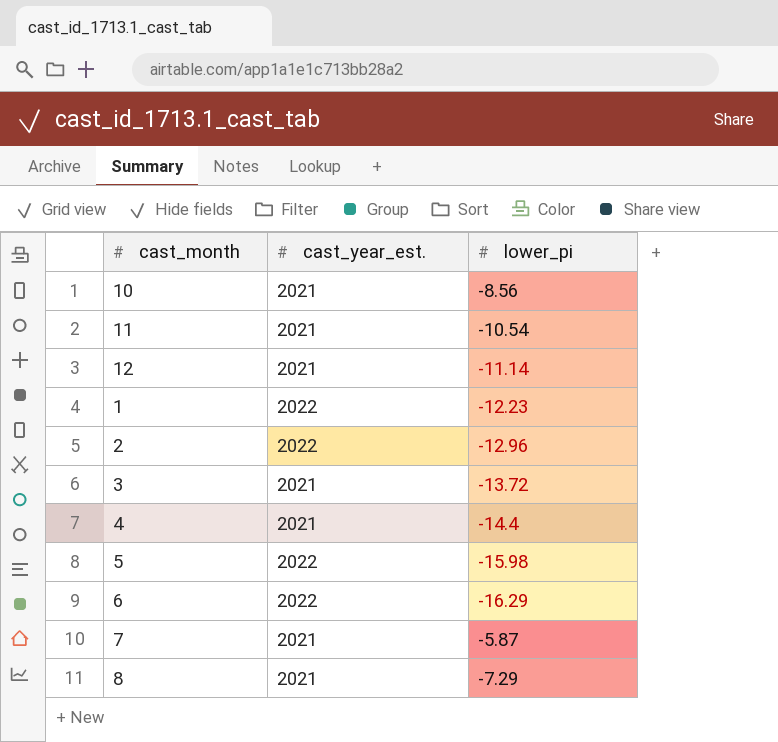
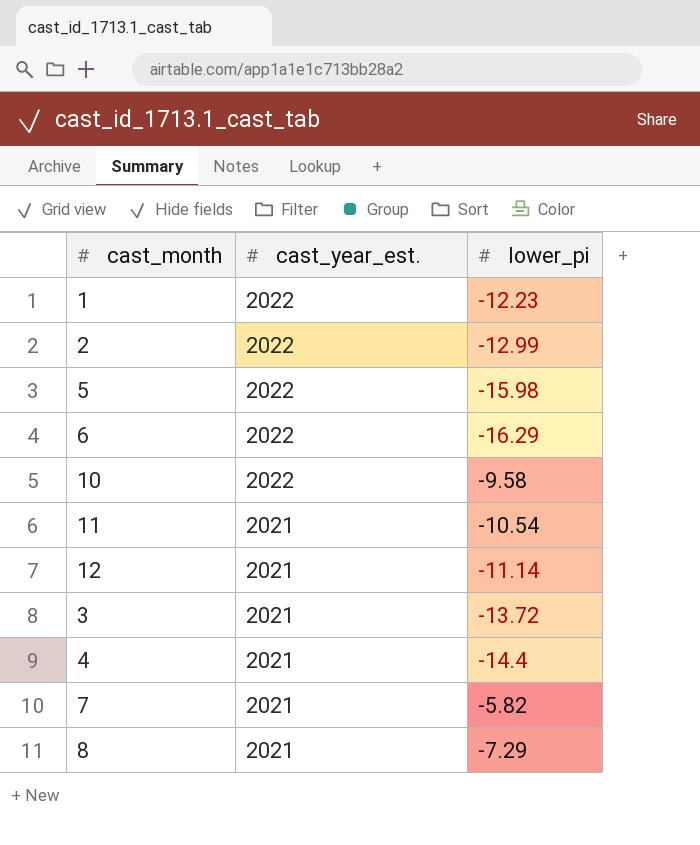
row order: none -> cast_year_est. descending
2 | lower_pi: -12.96 -> -12.99
10 | cast_year_est.: 2021 -> 2022
10 | lower_pi: -8.56 -> -9.58
7 | lower_pi: -5.87 -> -5.82

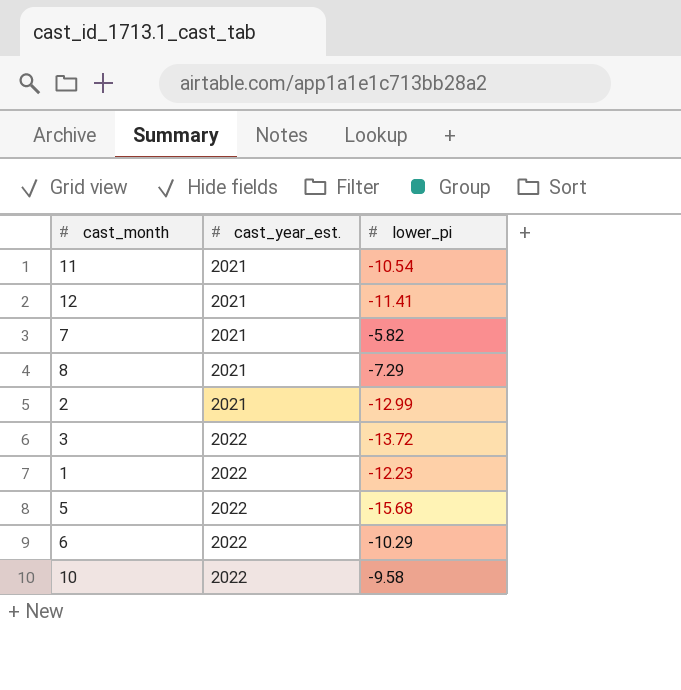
row order: cast_year_est. descending -> cast_year_est. ascending
row 4: 2021 | -14.4 -> none
12 | lower_pi: -11.14 -> -11.41
2 | cast_year_est.: 2022 -> 2021
3 | cast_year_est.: 2021 -> 2022
5 | lower_pi: -15.98 -> -15.68
6 | lower_pi: -16.29 -> -10.29

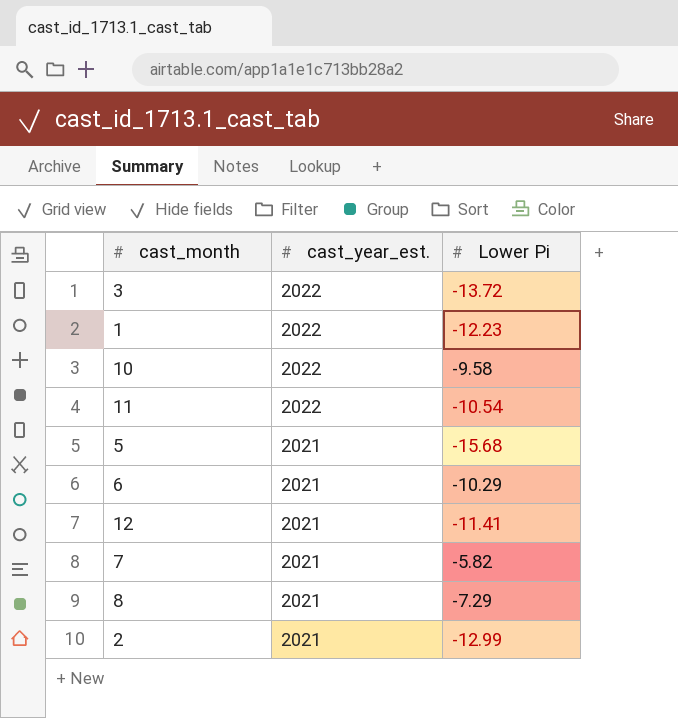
row order: cast_year_est. ascending -> cast_year_est. descending
column name: lower_pi -> Lower Pi
11 | cast_year_est.: 2021 -> 2022
5 | cast_year_est.: 2022 -> 2021
6 | cast_year_est.: 2022 -> 2021

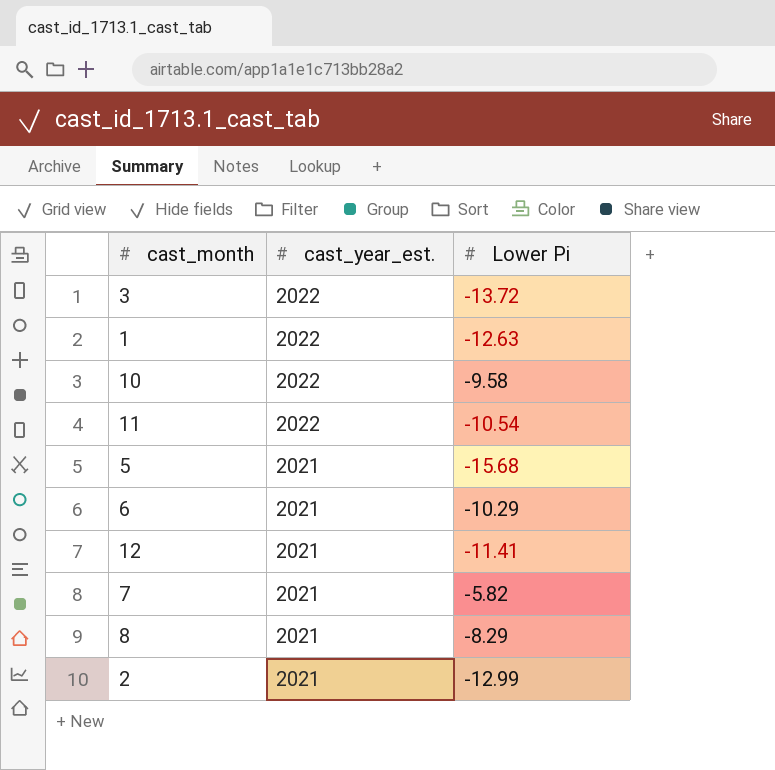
1 | Lower Pi: -12.23 -> -12.63
8 | Lower Pi: -7.29 -> -8.29

